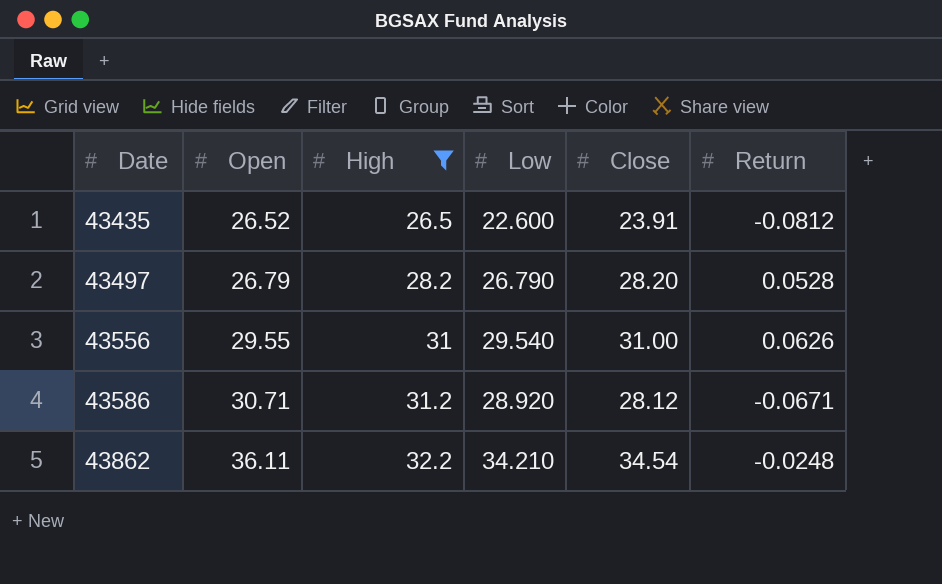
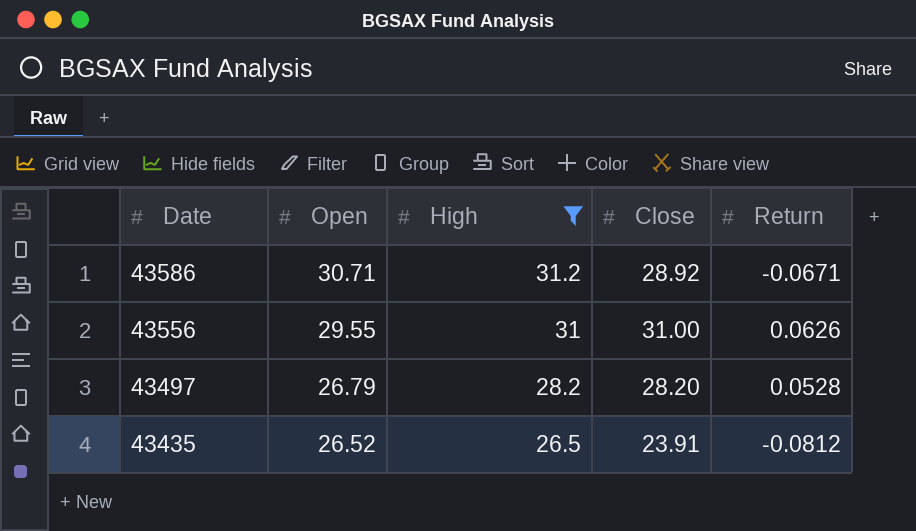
row order: Date ascending -> Date descending
column Low | position: 4 -> none
row 43862: 36.11 | 32.2 | 34.210 | 34.54 | -0.0248 -> none
43586 | Close: 28.12 -> 28.92

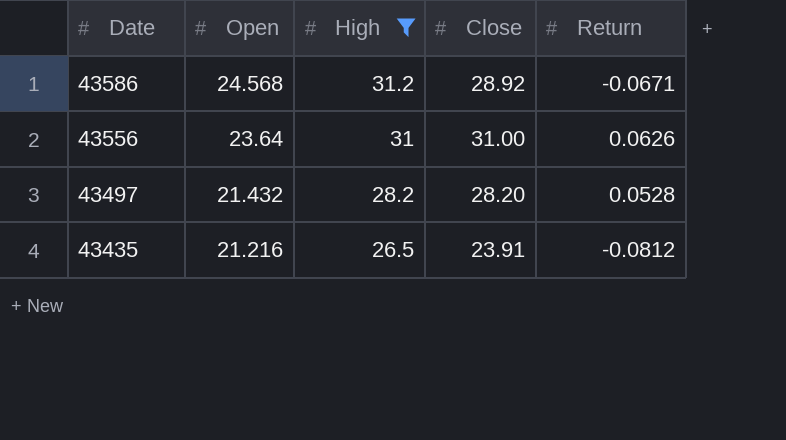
43586 | Open: 30.71 -> 24.568
43556 | Open: 29.55 -> 23.64
43497 | Open: 26.79 -> 21.432
43435 | Open: 26.52 -> 21.216

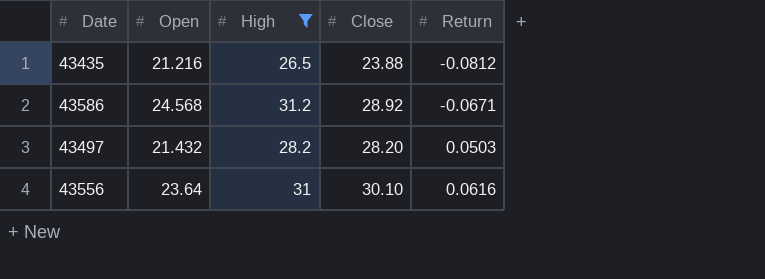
row order: Date descending -> Return ascending
43435 | Close: 23.91 -> 23.88
43497 | Return: 0.0528 -> 0.0503
43556 | Close: 31.00 -> 30.10
43556 | Return: 0.0626 -> 0.0616

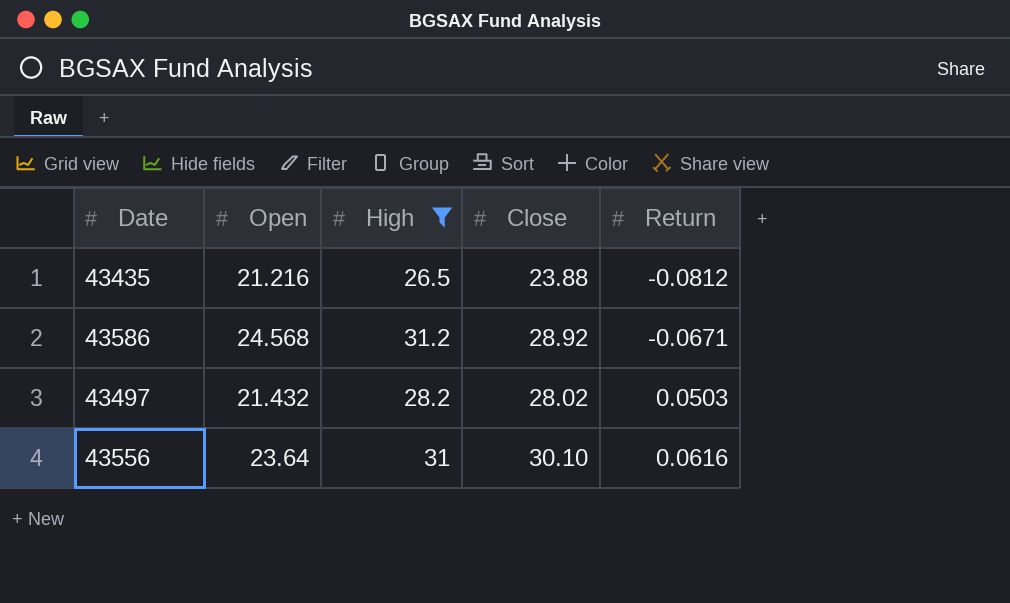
43497 | Close: 28.20 -> 28.02

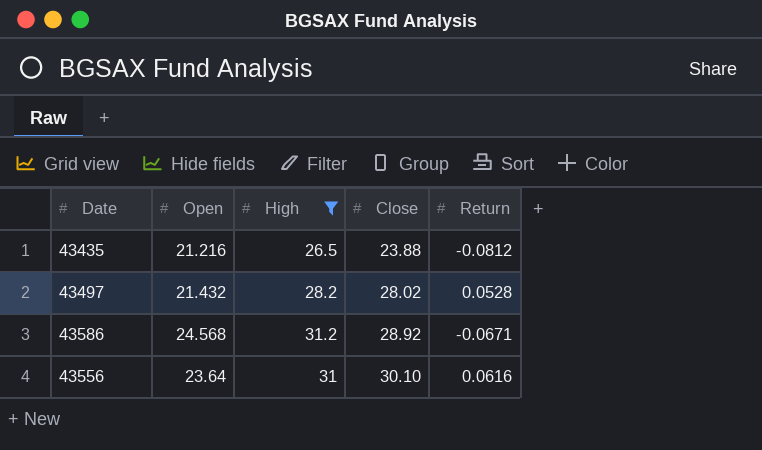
row order: Return ascending -> Close ascending
43497 | Return: 0.0503 -> 0.0528

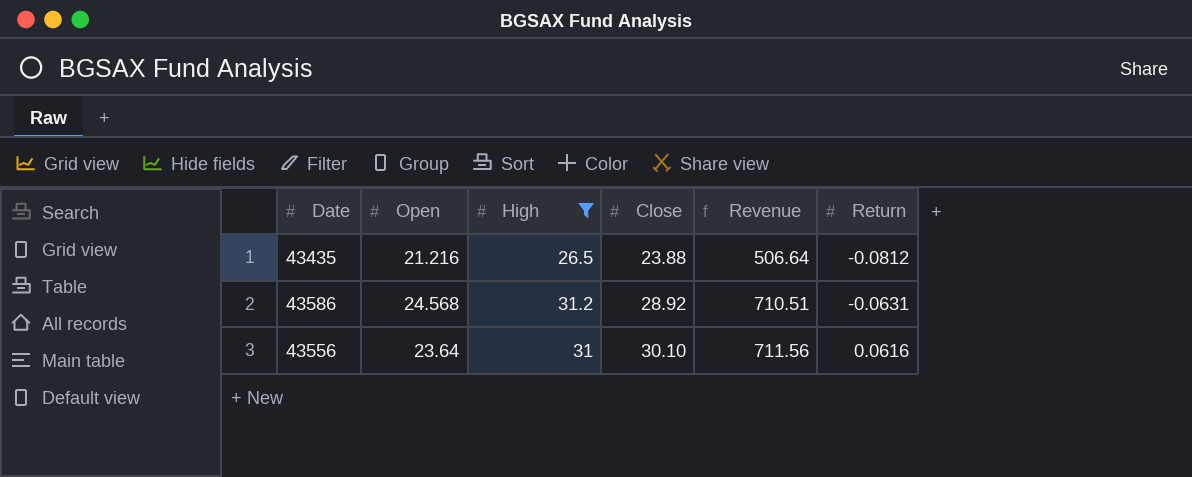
column Revenue | formula: none -> [Open] * [Close]
row 43497: 21.432 | 28.2 | 28.02 | 0.0528 -> none
43586 | Return: -0.0671 -> -0.0631

